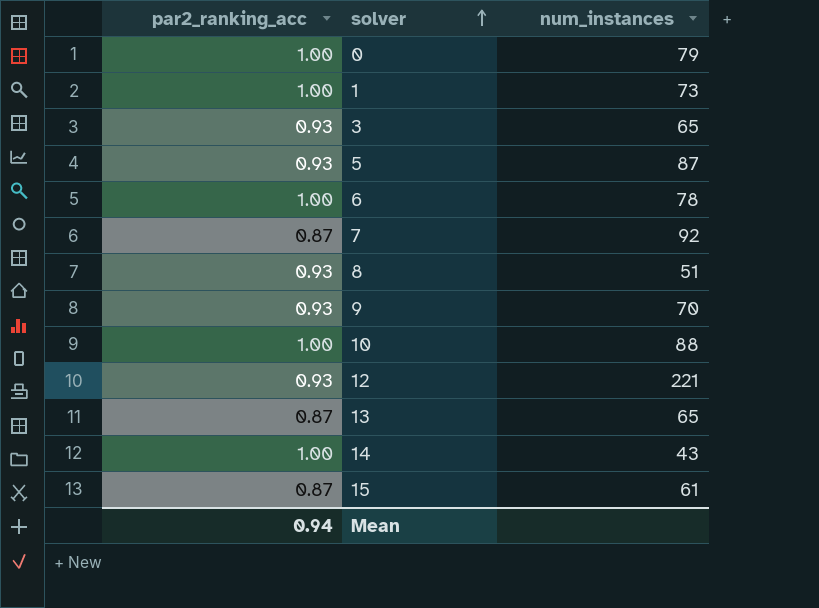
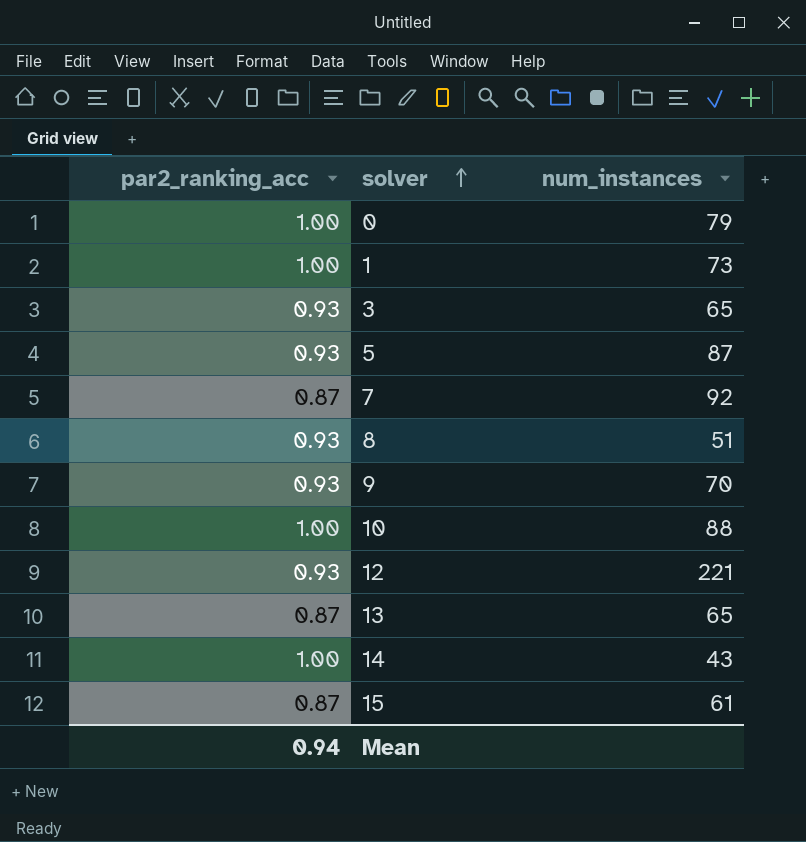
row 6: 1.00 | 78 -> none

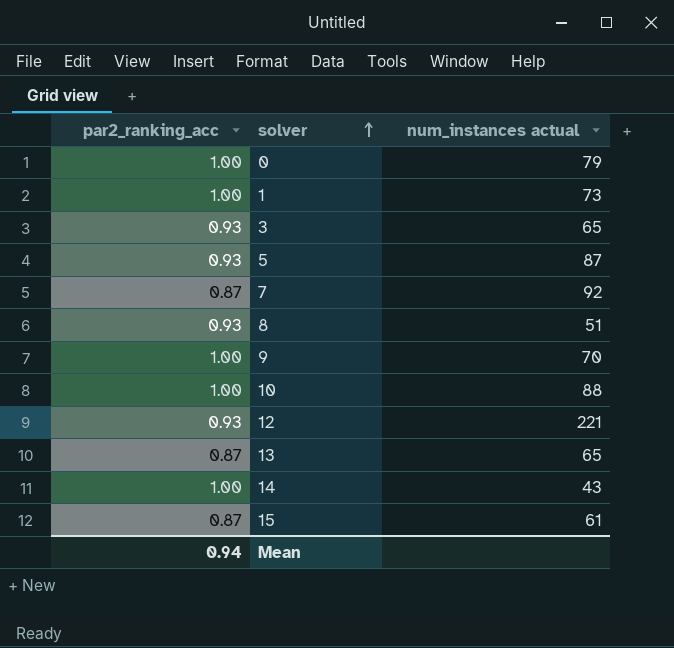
column name: num_instances -> num_instances actual
9 | par2_ranking_acc: 0.93 -> 1.00

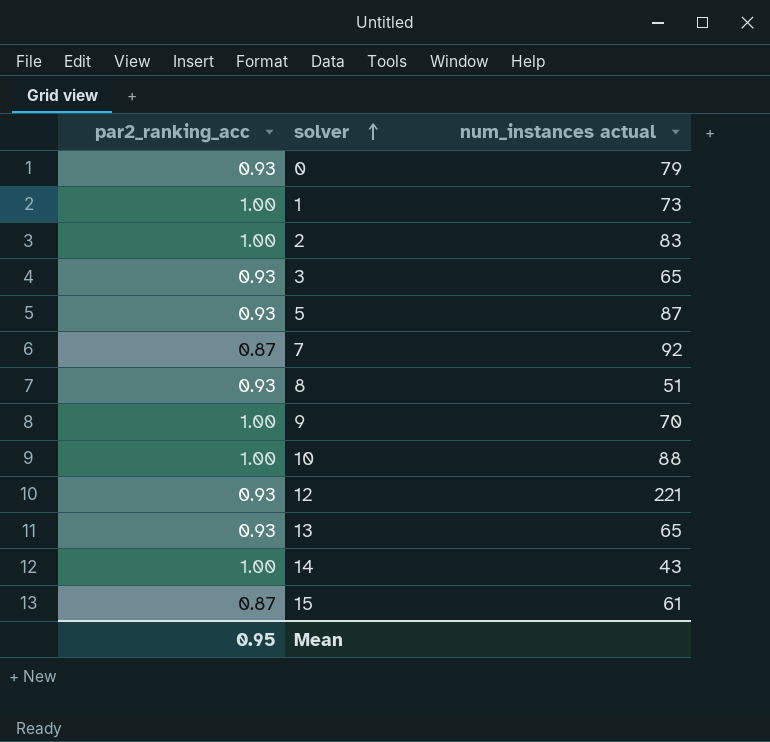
0 | par2_ranking_acc: 1.00 -> 0.93
row 2: none -> 1.00 | 83
13 | par2_ranking_acc: 0.87 -> 0.93
Mean | par2_ranking_acc: 0.94 -> 0.95

